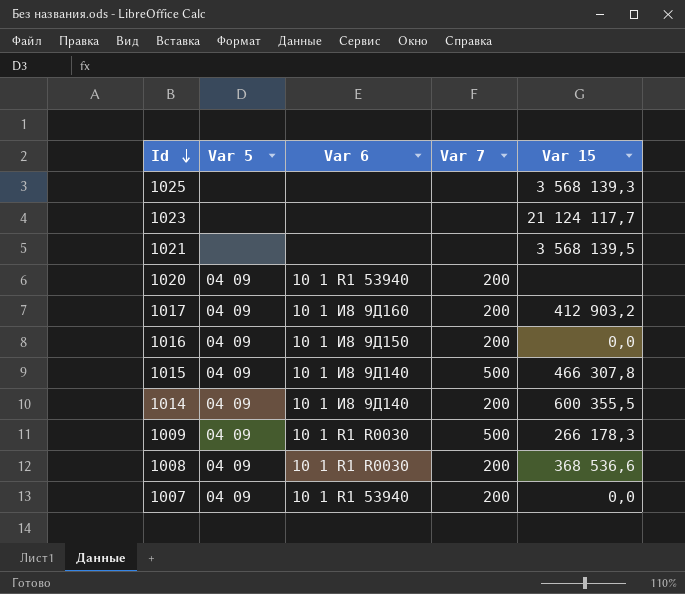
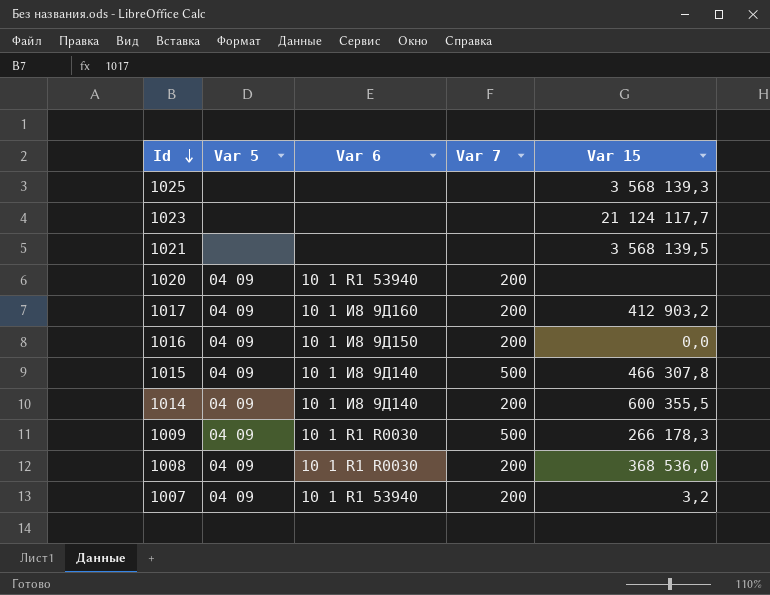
1008 | Var 15: 368 536,6 -> 368 536,0
1007 | Var 15: 0,0 -> 3,2

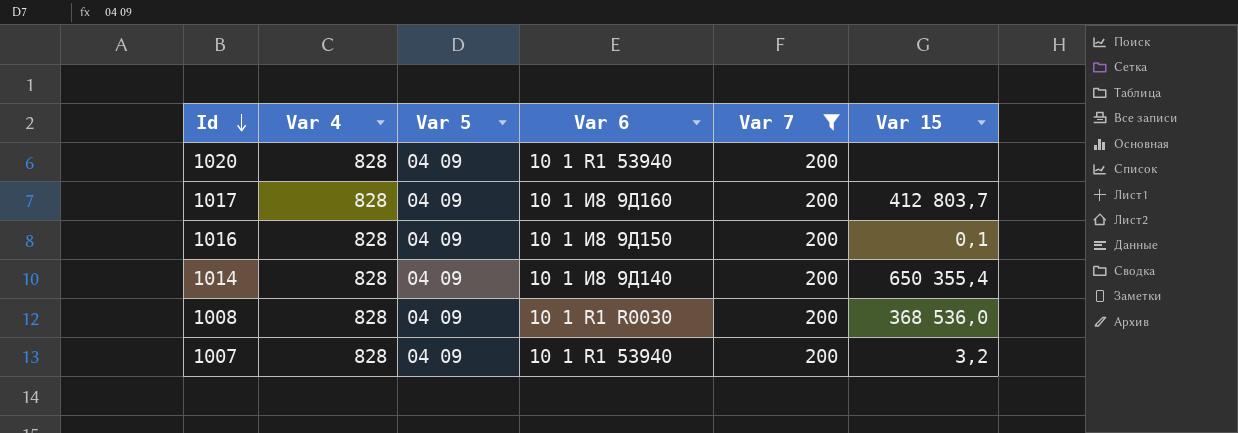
filter: none -> Var 7 = 200
column Var 4 | position: none -> 2
1017 | Var 15: 412 903,2 -> 412 803,7
1016 | Var 15: 0,0 -> 0,1
1014 | Var 15: 600 355,5 -> 650 355,4

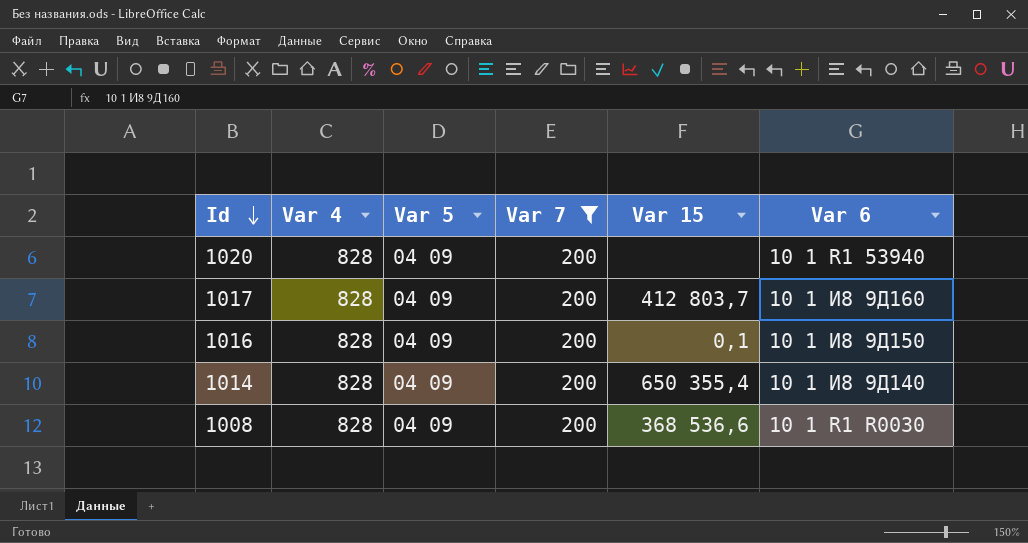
column Var 6 | position: 4 -> 6
row 1007: 828 | 04 09 | 10 1 R1 53940 | 200 | 3,2 -> none
1008 | Var 15: 368 536,0 -> 368 536,6

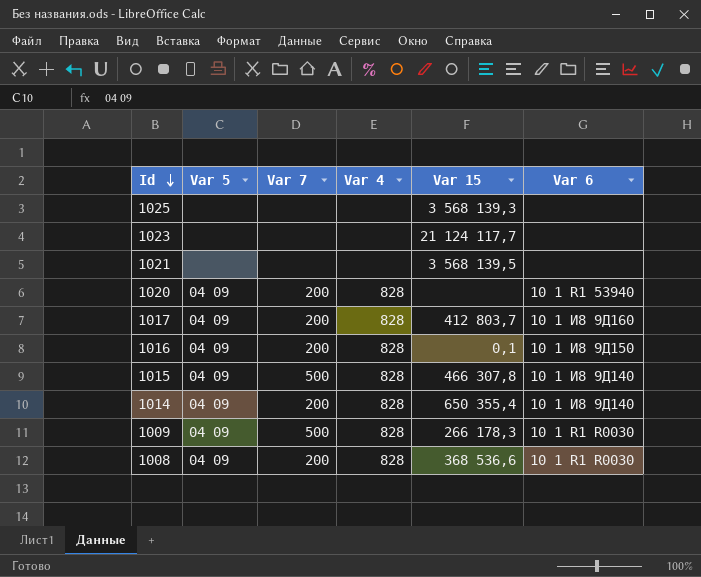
filter: Var 7 = 200 -> none
column Var 4 | position: 2 -> 4

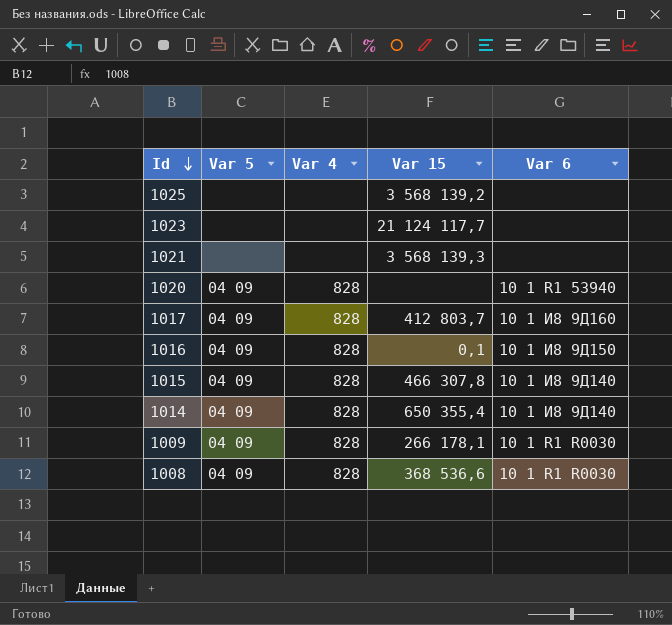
column Var 7 | position: 3 -> none
1025 | Var 15: 3 568 139,3 -> 3 568 139,2
1021 | Var 15: 3 568 139,5 -> 3 568 139,3
1009 | Var 15: 266 178,3 -> 266 178,1

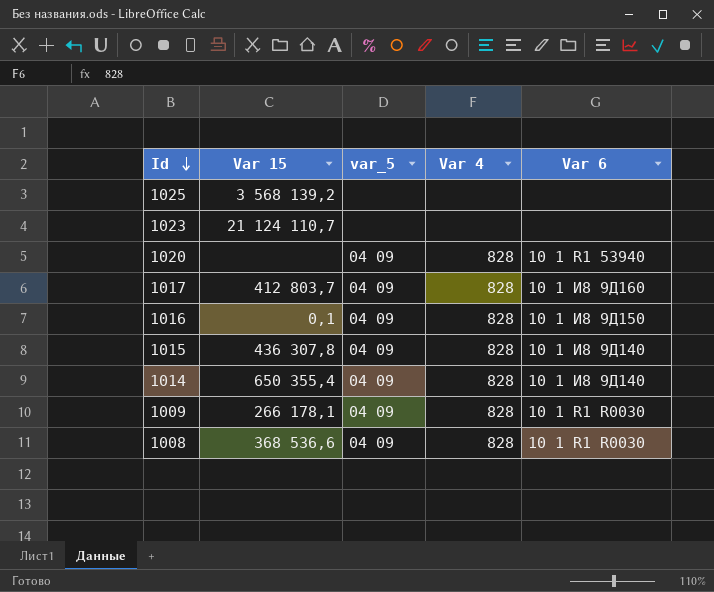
column Var 15 | position: 4 -> 2
column name: Var 5 -> var_5
row 1021: none | none | 3 568 139,3 | none -> none
1023 | Var 15: 21 124 117,7 -> 21 124 110,7
1015 | Var 15: 466 307,8 -> 436 307,8

